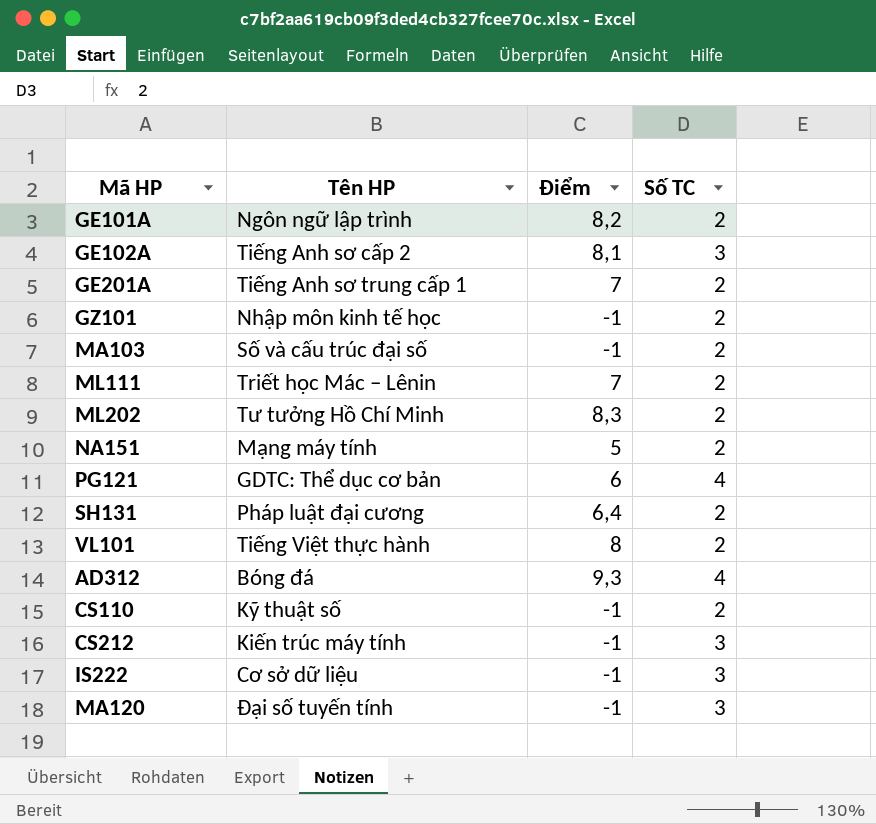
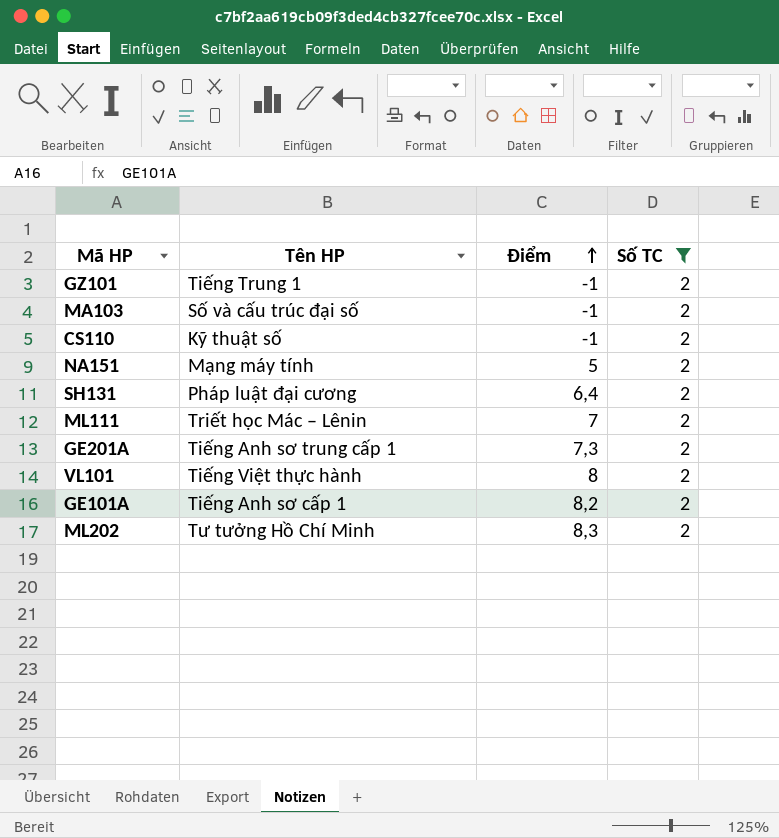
filter: none -> Số TC = 2
row order: none -> Điểm ascending
GZ101 | Tên HP: Nhập môn kinh tế học -> Tiếng Trung 1
GE201A | Điểm: 7 -> 7,3
GE101A | Tên HP: Ngôn ngữ lập trình -> Tiếng Anh sơ cấp 1

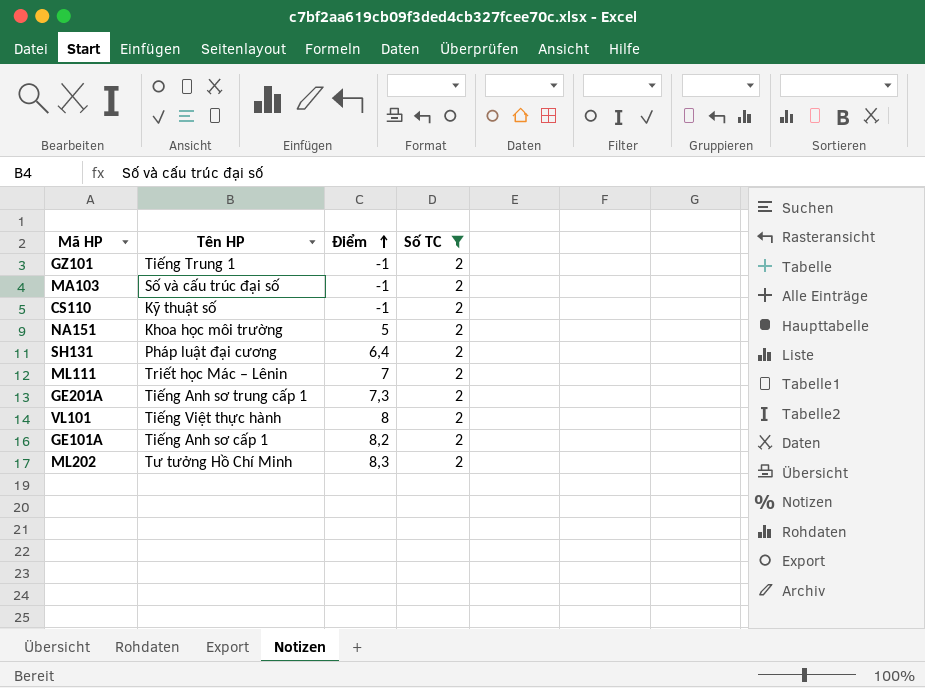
NA151 | Tên HP: Mạng máy tính -> Khoa học môi trường

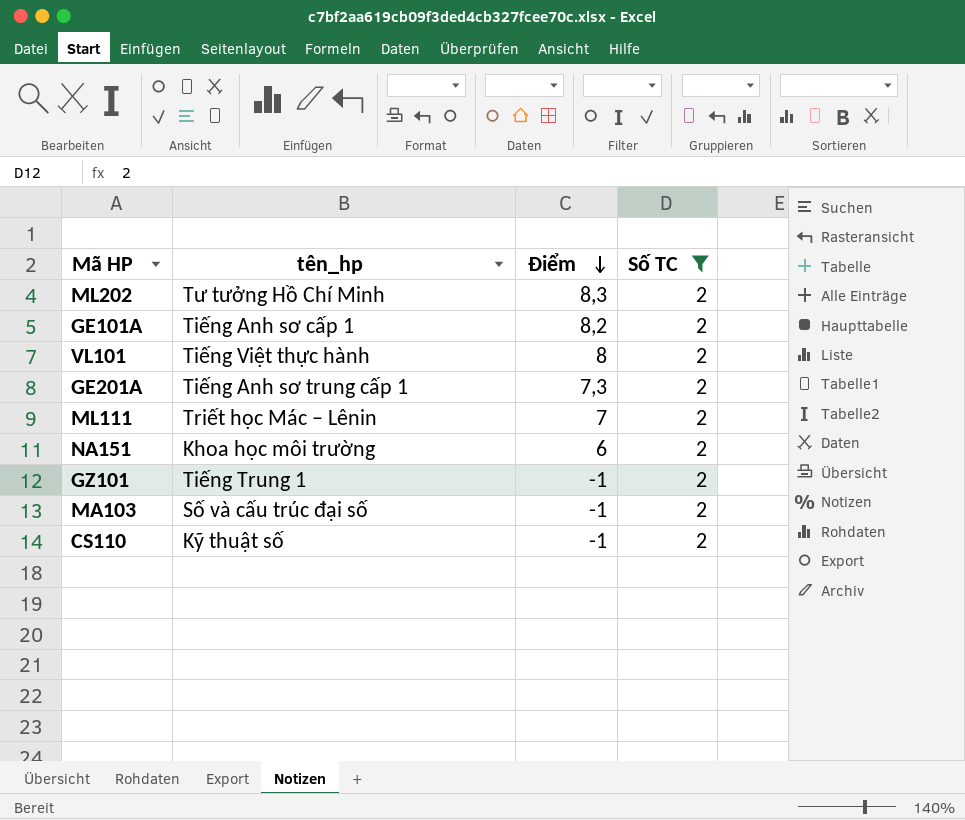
row order: Điểm ascending -> Điểm descending
column name: Tên HP -> tên_hp
row SH131: Pháp luật đại cương | 6,4 | 2 -> none
NA151 | Điểm: 5 -> 6

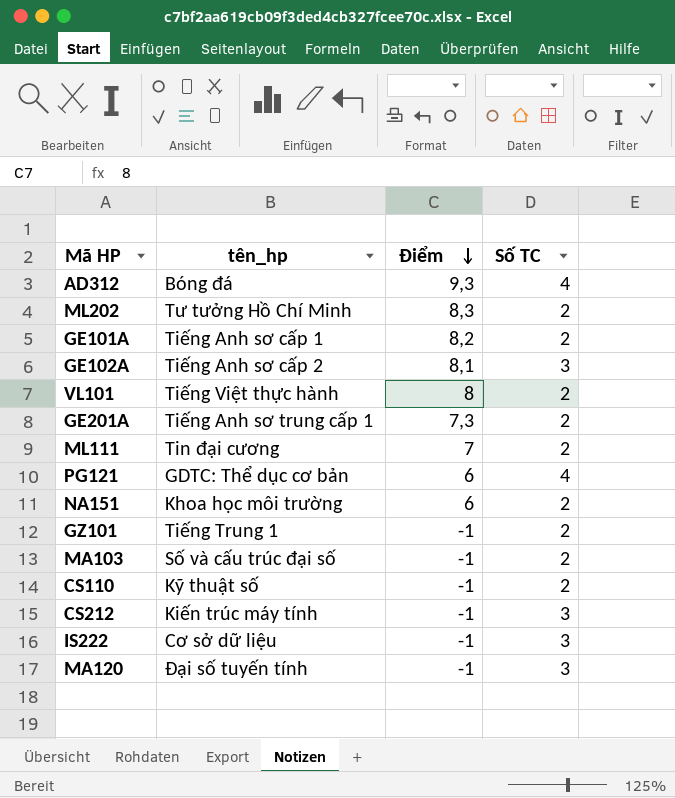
filter: Số TC = 2 -> none
ML111 | tên_hp: Triết học Mác – Lênin -> Tin đại cương

